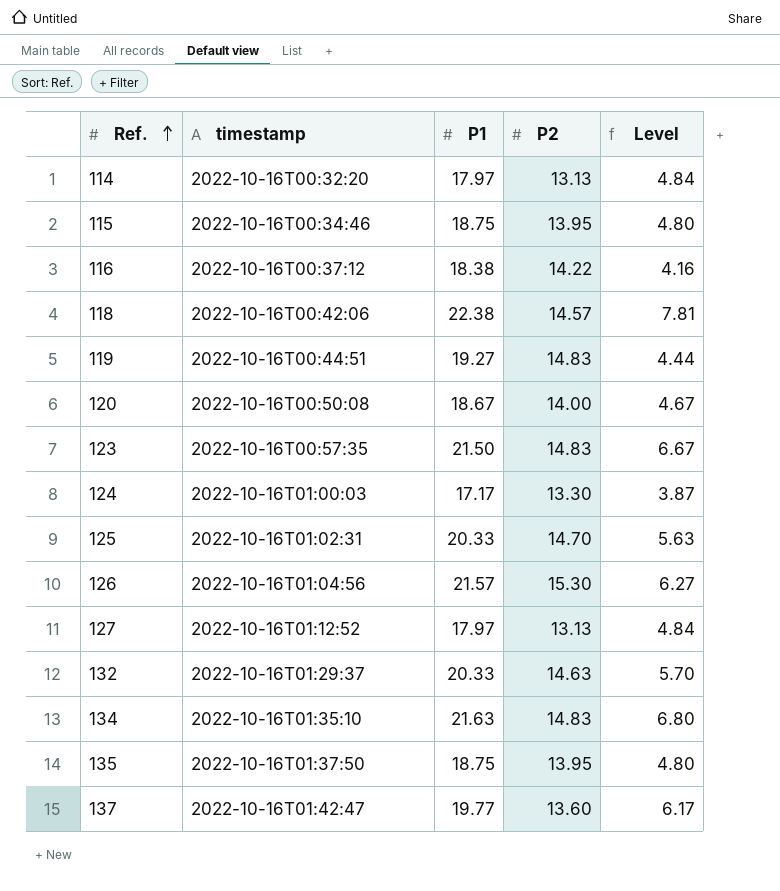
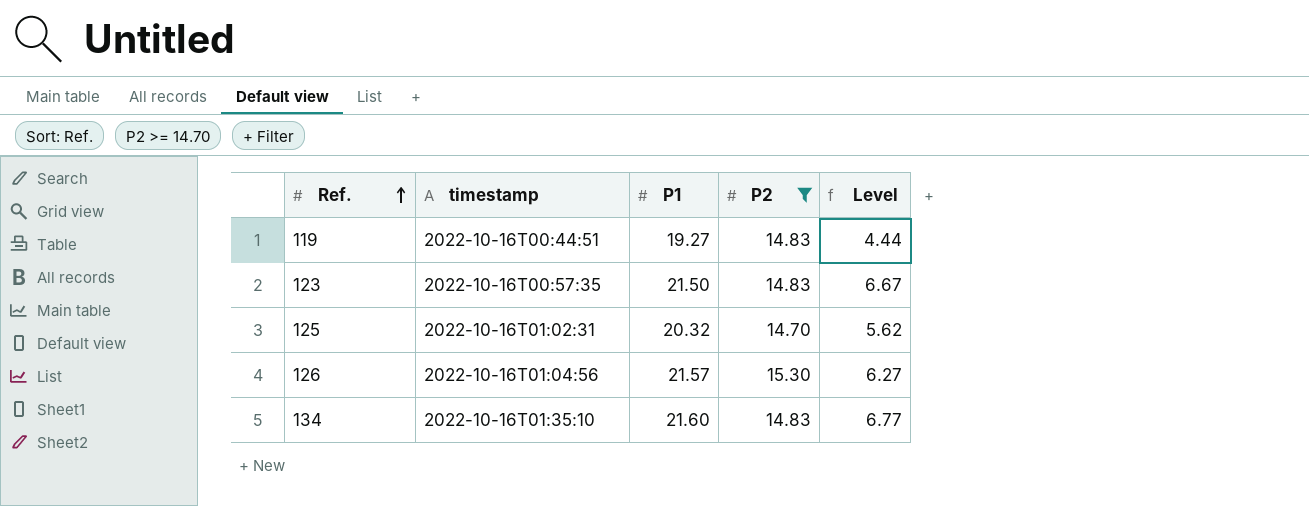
filter: none -> P2 >= 14.70
125 | P1: 20.33 -> 20.32
125 | Level: 5.63 -> 5.62
134 | P1: 21.63 -> 21.60
134 | Level: 6.80 -> 6.77

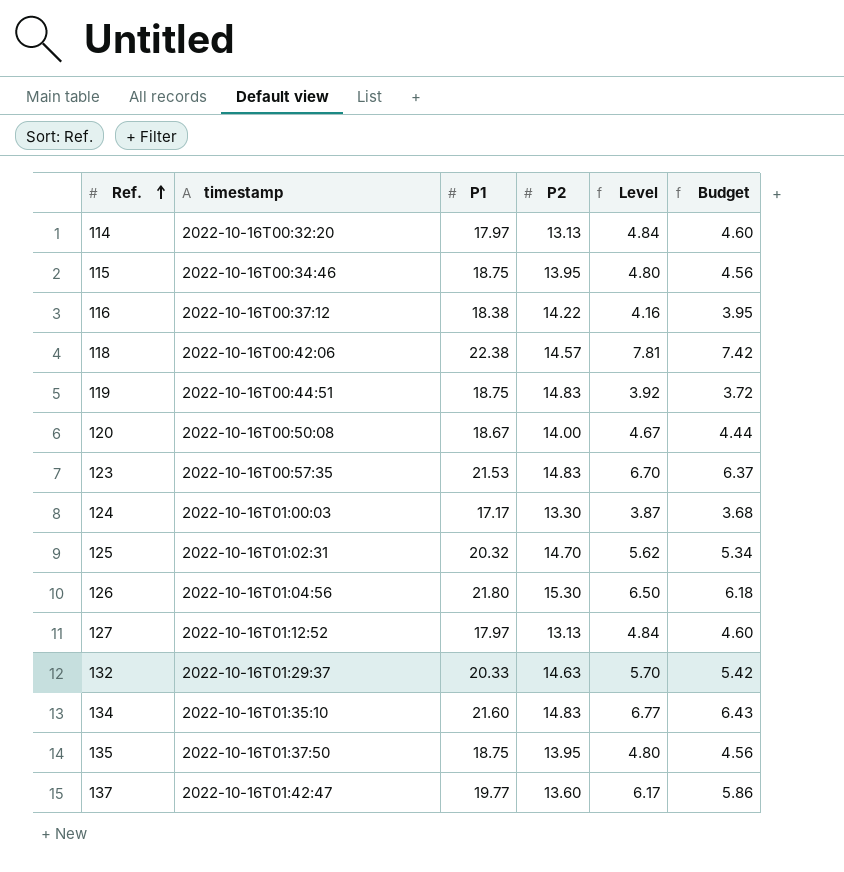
filter: P2 >= 14.70 -> none
column Budget | formula: none -> [Level] * 0.95
119 | P1: 19.27 -> 18.75
119 | Level: 4.44 -> 3.92
123 | P1: 21.50 -> 21.53
123 | Level: 6.67 -> 6.70
126 | P1: 21.57 -> 21.80
126 | Level: 6.27 -> 6.50

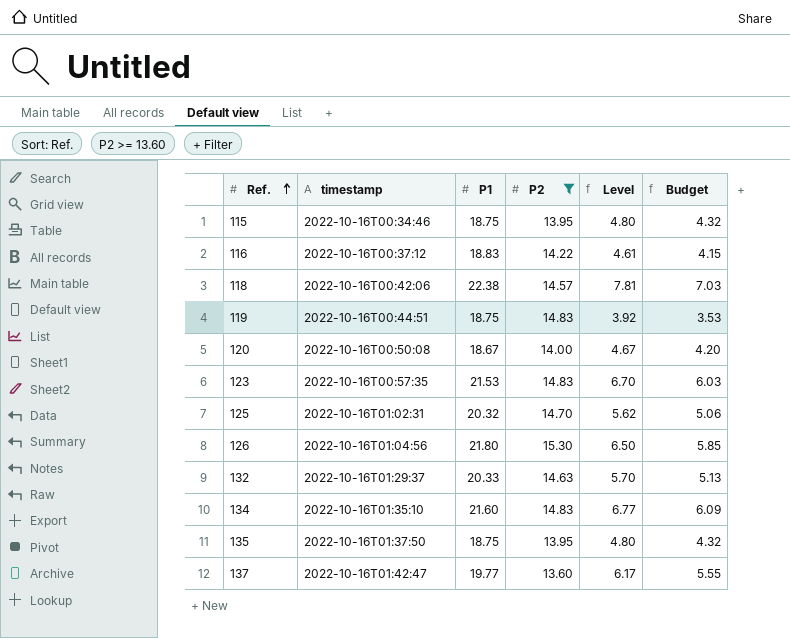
filter: none -> P2 >= 13.60
column Budget | formula: [Level] * 0.95 -> [Level] * 0.9
116 | P1: 18.38 -> 18.83
116 | Level: 4.16 -> 4.61

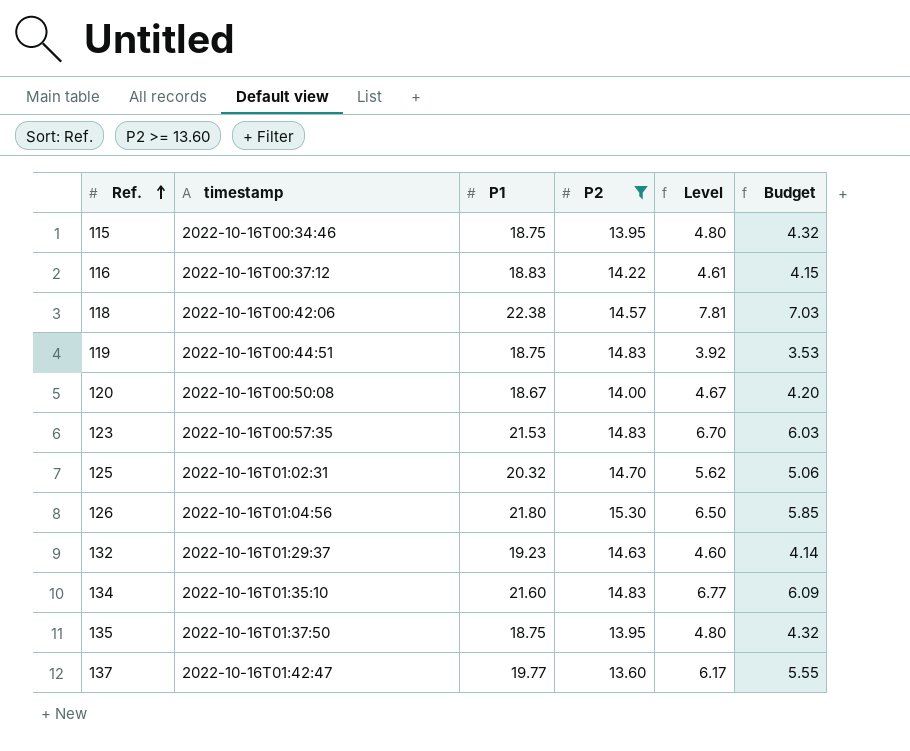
132 | P1: 20.33 -> 19.23
132 | Level: 5.70 -> 4.60
132 | Budget: 5.13 -> 4.14

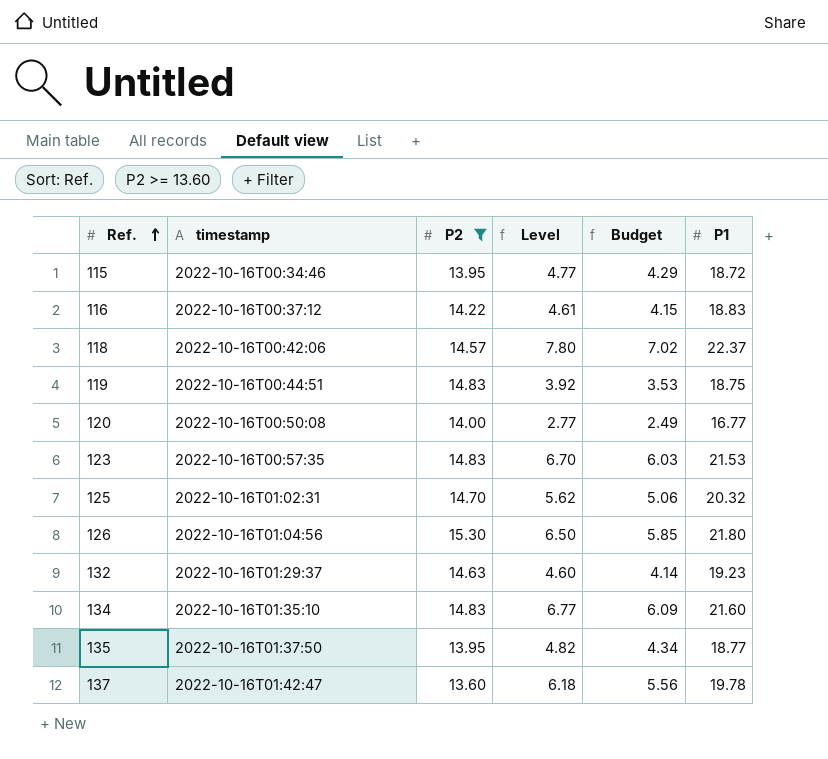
column P1 | position: 3 -> 6
115 | Level: 4.80 -> 4.77
115 | Budget: 4.32 -> 4.29
115 | P1: 18.75 -> 18.72
118 | Level: 7.81 -> 7.80
118 | Budget: 7.03 -> 7.02
118 | P1: 22.38 -> 22.37
120 | Level: 4.67 -> 2.77
120 | Budget: 4.20 -> 2.49
120 | P1: 18.67 -> 16.77
135 | Level: 4.80 -> 4.82
135 | Budget: 4.32 -> 4.34
135 | P1: 18.75 -> 18.77
137 | Level: 6.17 -> 6.18
137 | Budget: 5.55 -> 5.56
137 | P1: 19.77 -> 19.78

